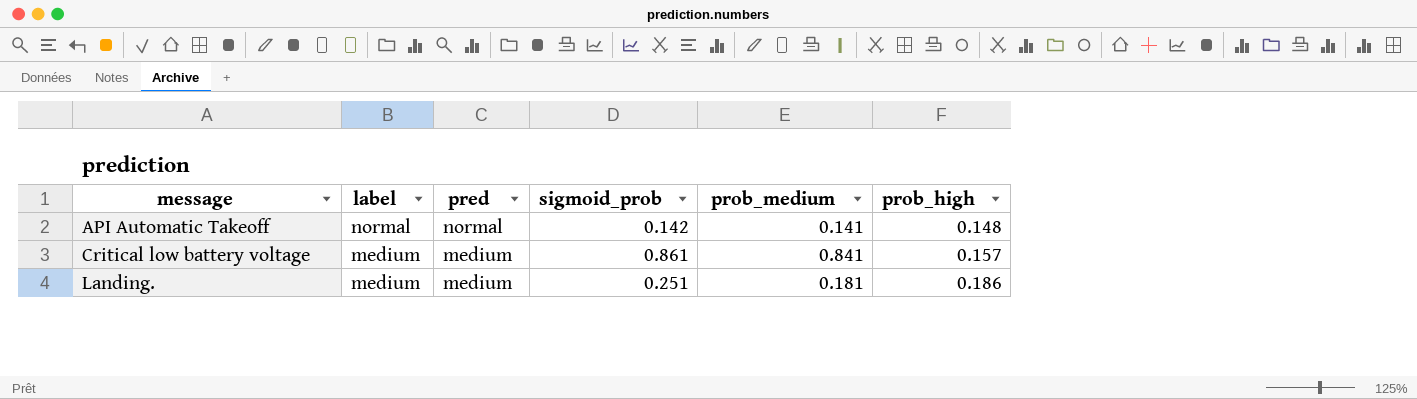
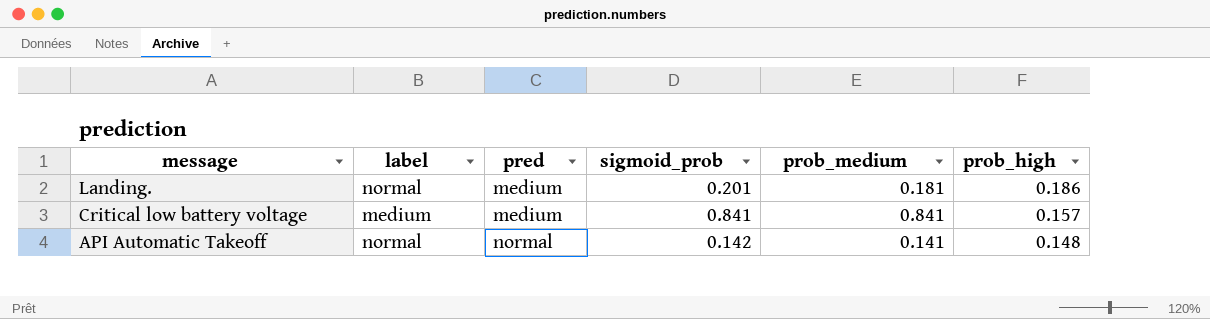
row order: message ascending -> message descending
Landing. | label: medium -> normal
Landing. | sigmoid_prob: 0.251 -> 0.201
Critical low battery voltage | sigmoid_prob: 0.861 -> 0.841

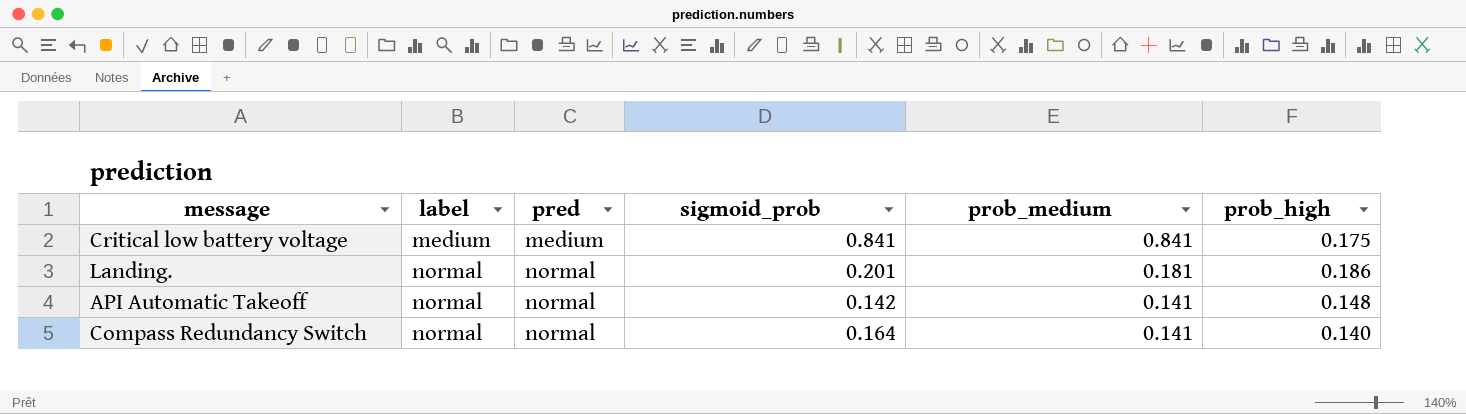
row order: message descending -> label ascending
Critical low battery voltage | prob_high: 0.157 -> 0.175
Landing. | pred: medium -> normal
row Compass Redundancy Switch: none -> normal | normal | 0.164 | 0.141 | 0.140

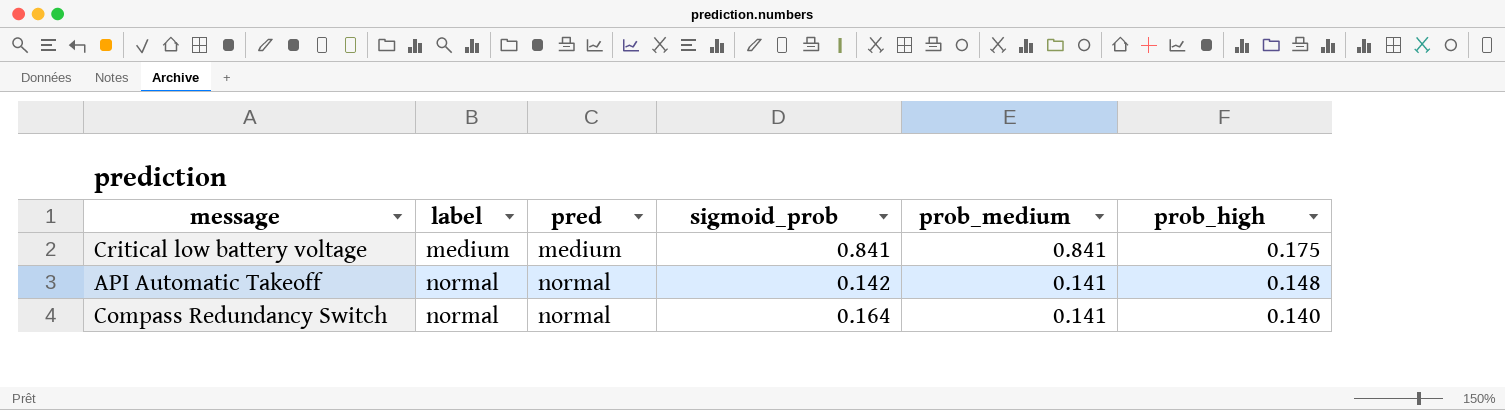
row Landing.: normal | normal | 0.201 | 0.181 | 0.186 -> none

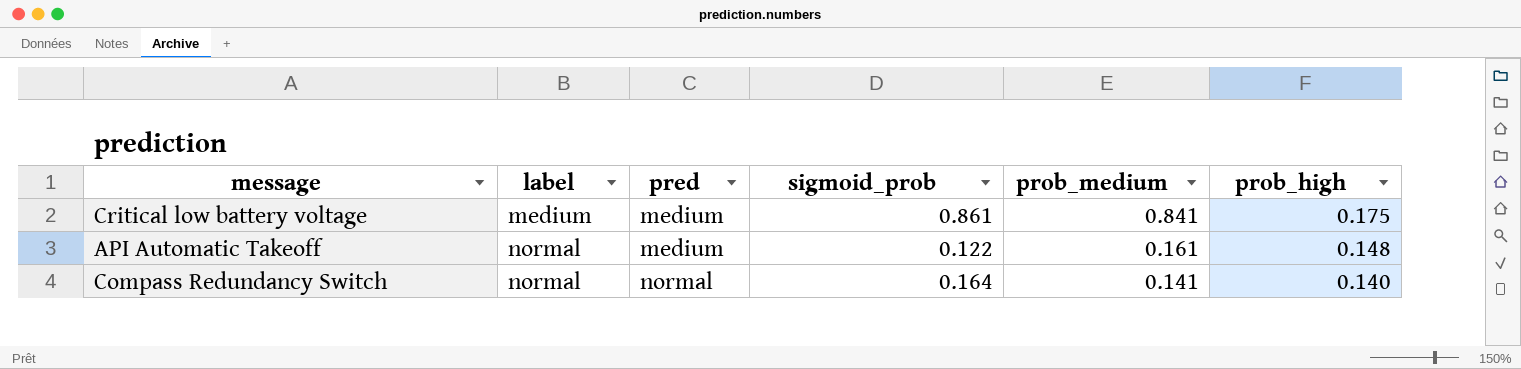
Critical low battery voltage | sigmoid_prob: 0.841 -> 0.861
API Automatic Takeoff | pred: normal -> medium
API Automatic Takeoff | sigmoid_prob: 0.142 -> 0.122
API Automatic Takeoff | prob_medium: 0.141 -> 0.161

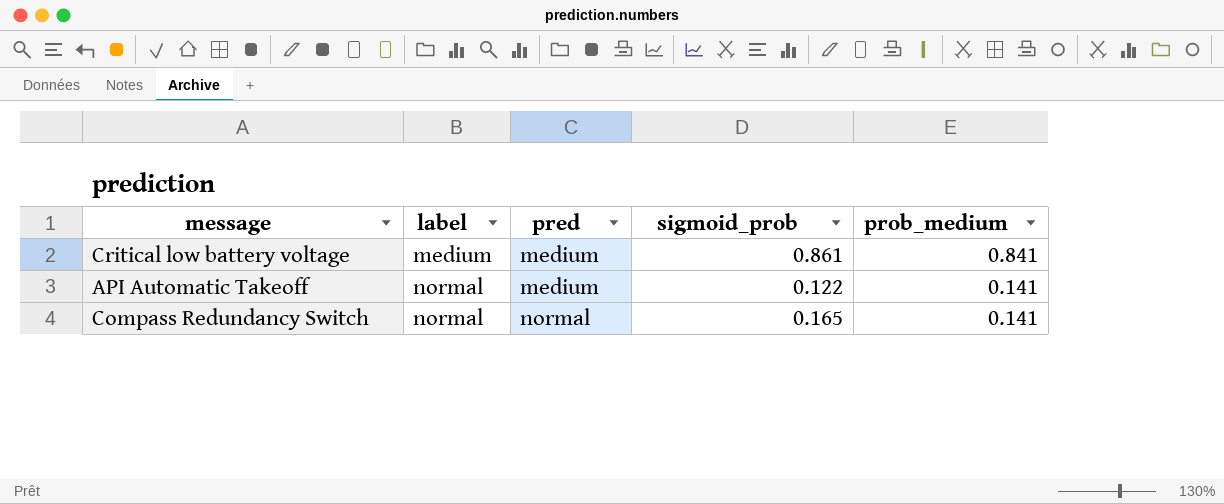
column prob_high | position: 6 -> none
API Automatic Takeoff | prob_medium: 0.161 -> 0.141
Compass Redundancy Switch | sigmoid_prob: 0.164 -> 0.165

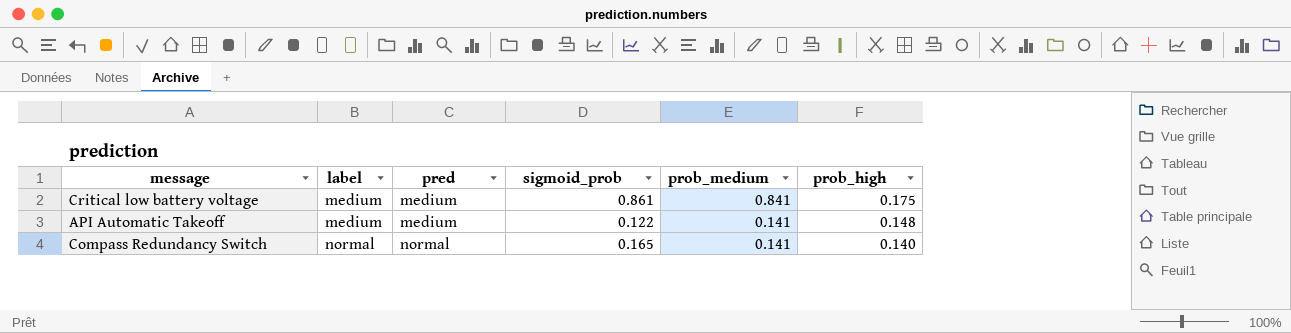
column prob_high | position: none -> 6
API Automatic Takeoff | label: normal -> medium

